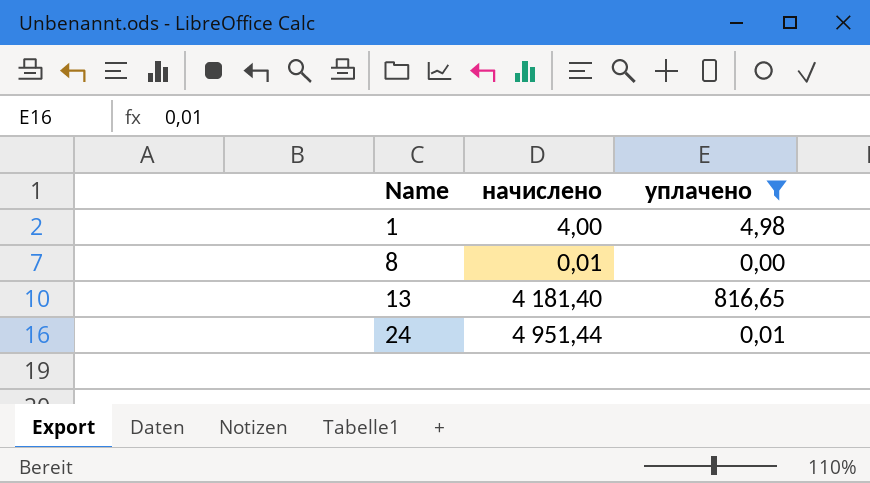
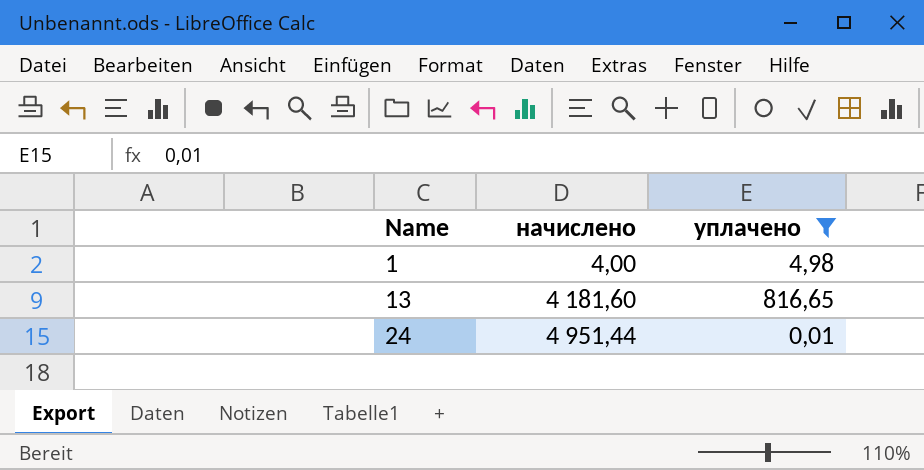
row 8: 0,01 | 0,00 -> none
13 | начислено: 4 181,40 -> 4 181,60

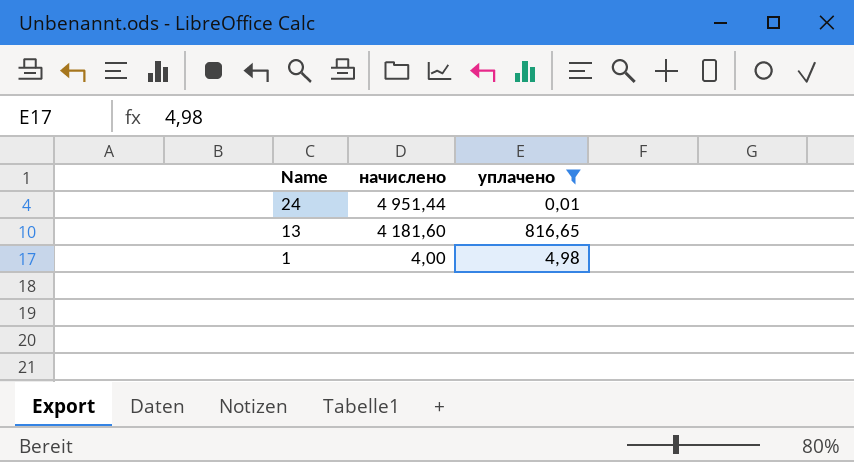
row order: Name ascending -> Name descending

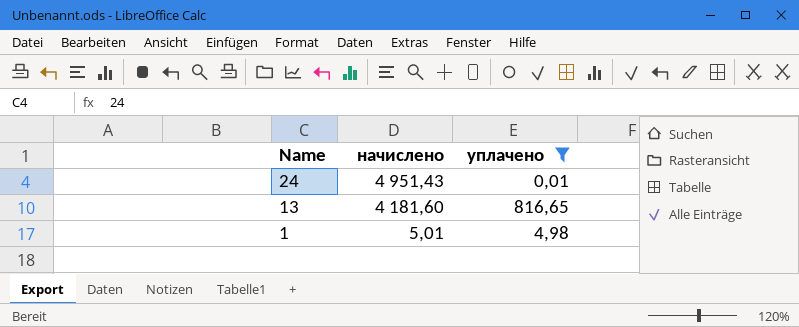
24 | начислено: 4 951,44 -> 4 951,43
1 | начислено: 4,00 -> 5,01

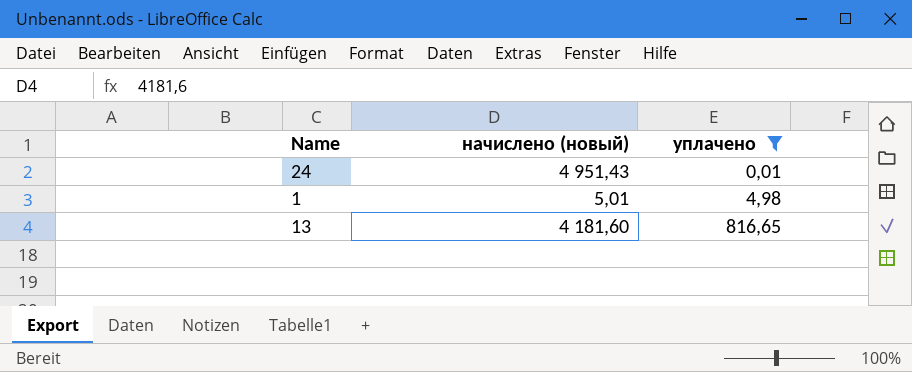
row order: Name descending -> уплачено ascending
column name: начислено -> начислено (новый)

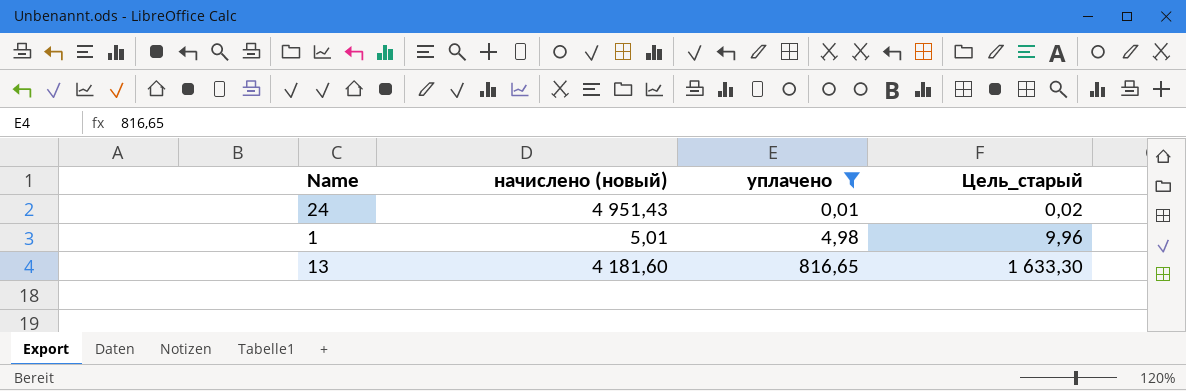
column Цель_старый | formula: none -> [уплачено] * 2

